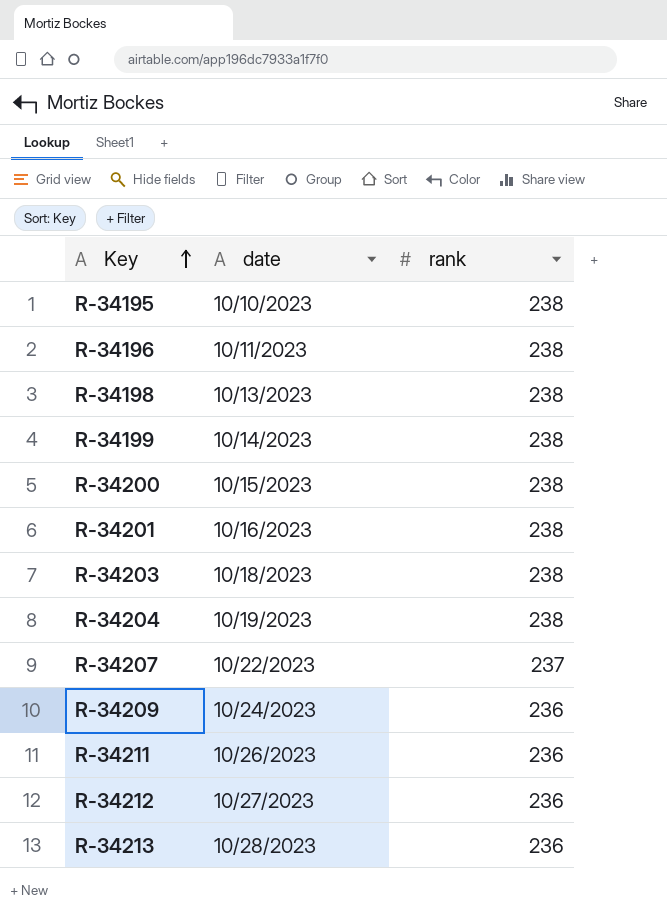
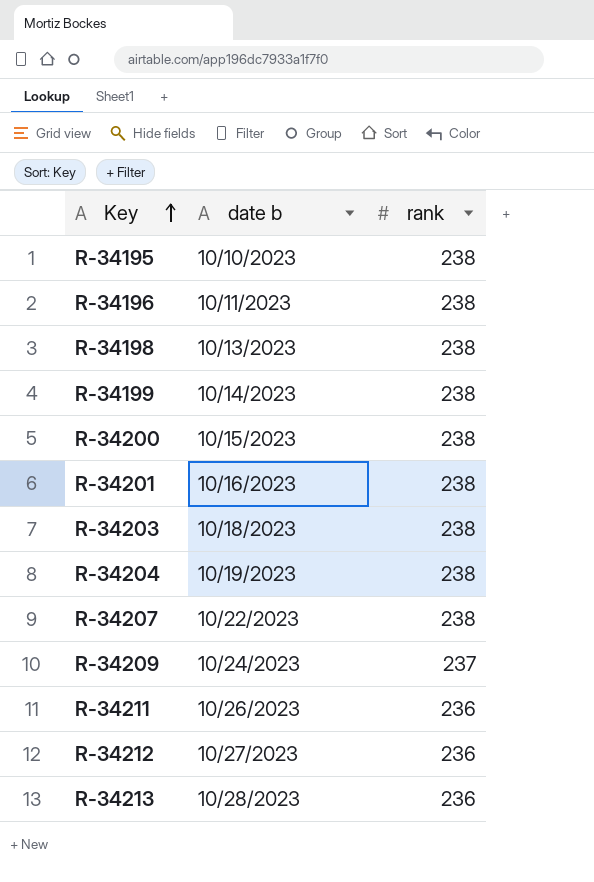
column name: date -> date b
R-34207 | rank: 237 -> 238
R-34209 | rank: 236 -> 237

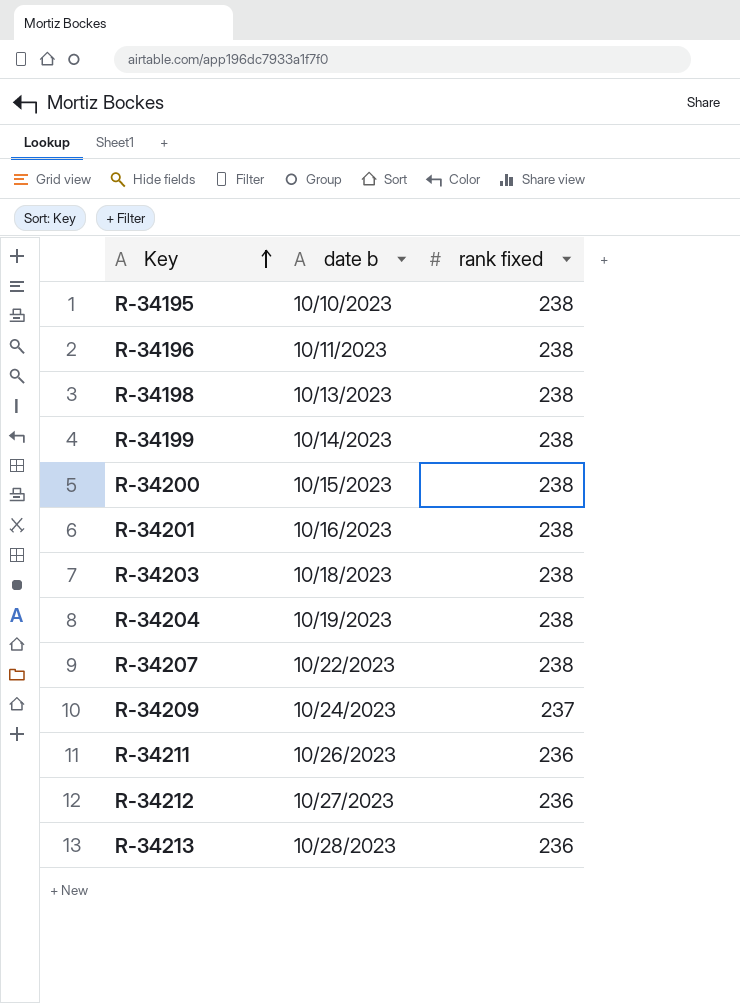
column name: rank -> rank fixed

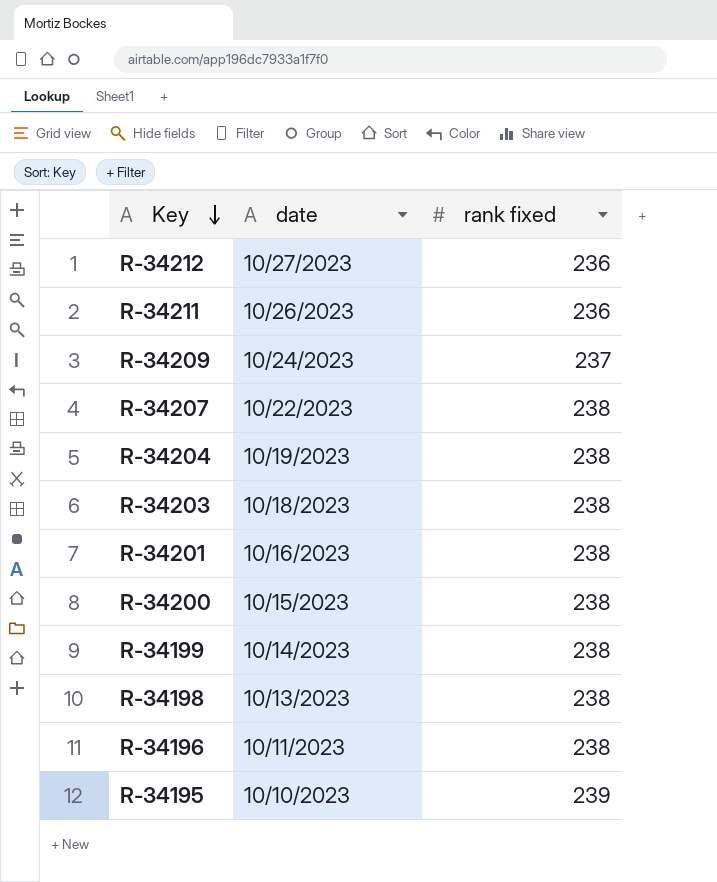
row order: Key ascending -> Key descending
column name: date b -> date
row R-34213: 10/28/2023 | 236 -> none
R-34195 | rank fixed: 238 -> 239

